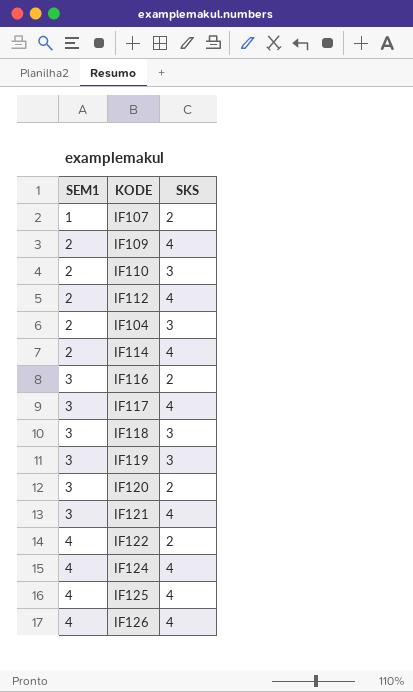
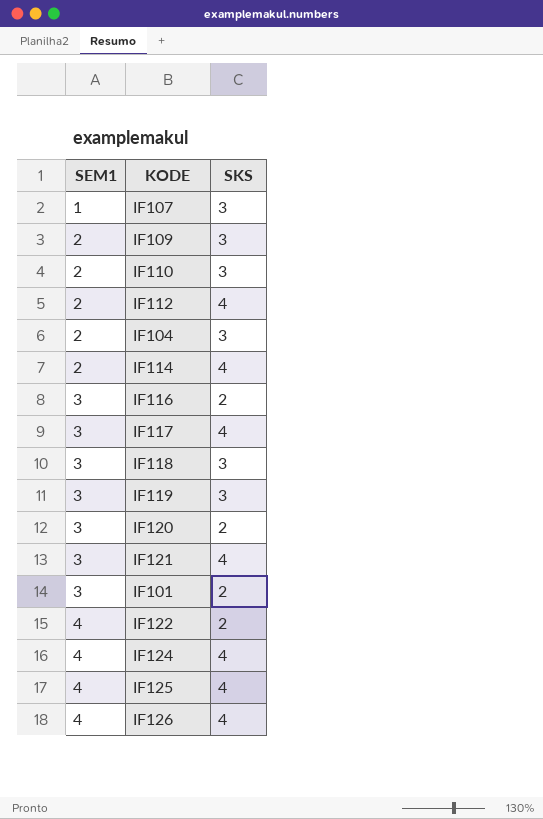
IF107 | SKS: 2 -> 3
IF109 | SKS: 4 -> 3
row IF101: none -> 3 | 2

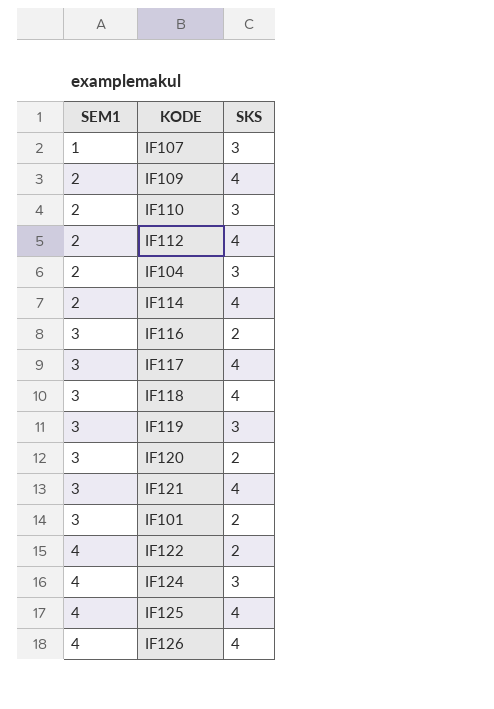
IF109 | SKS: 3 -> 4
IF118 | SKS: 3 -> 4
IF124 | SKS: 4 -> 3

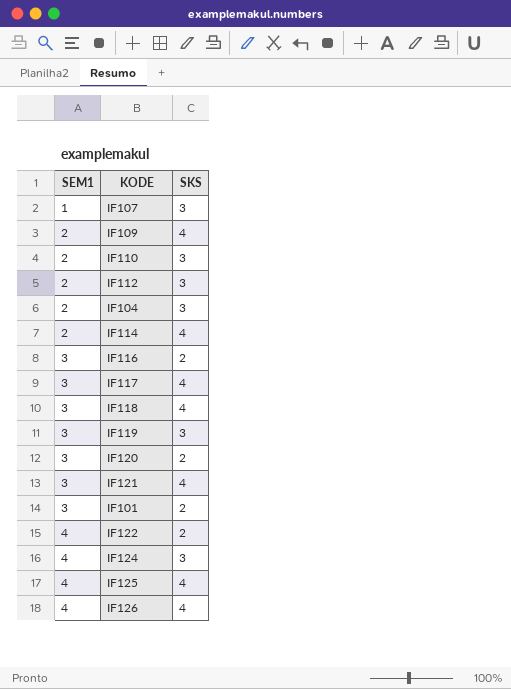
IF112 | SKS: 4 -> 3

